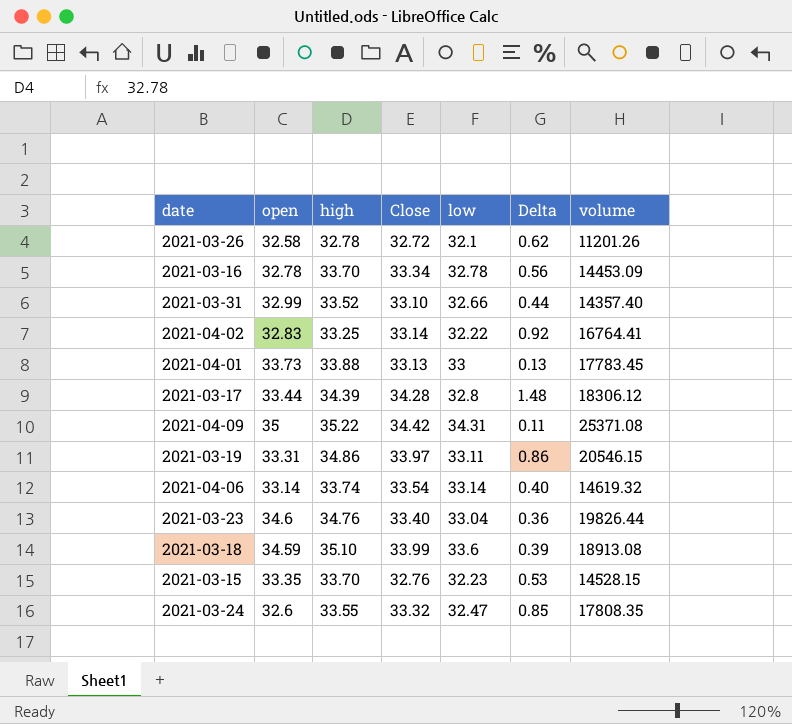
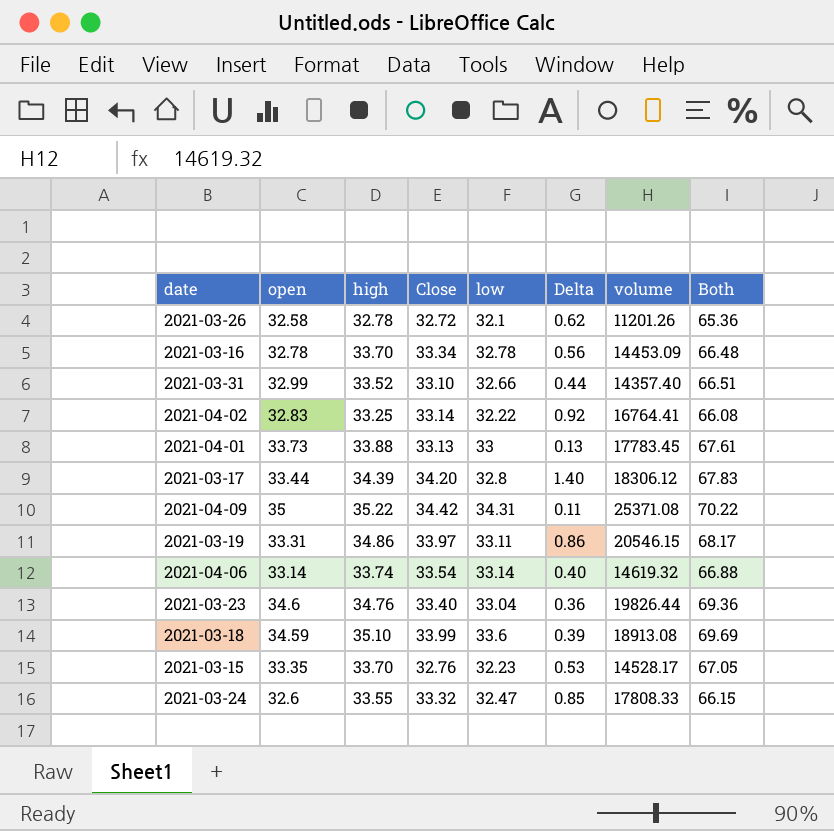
column Both | formula: none -> [open] + [high]
2021-03-17 | Close: 34.28 -> 34.20
2021-03-17 | Delta: 1.48 -> 1.40
2021-03-15 | volume: 14528.15 -> 14528.17
2021-03-24 | volume: 17808.35 -> 17808.33

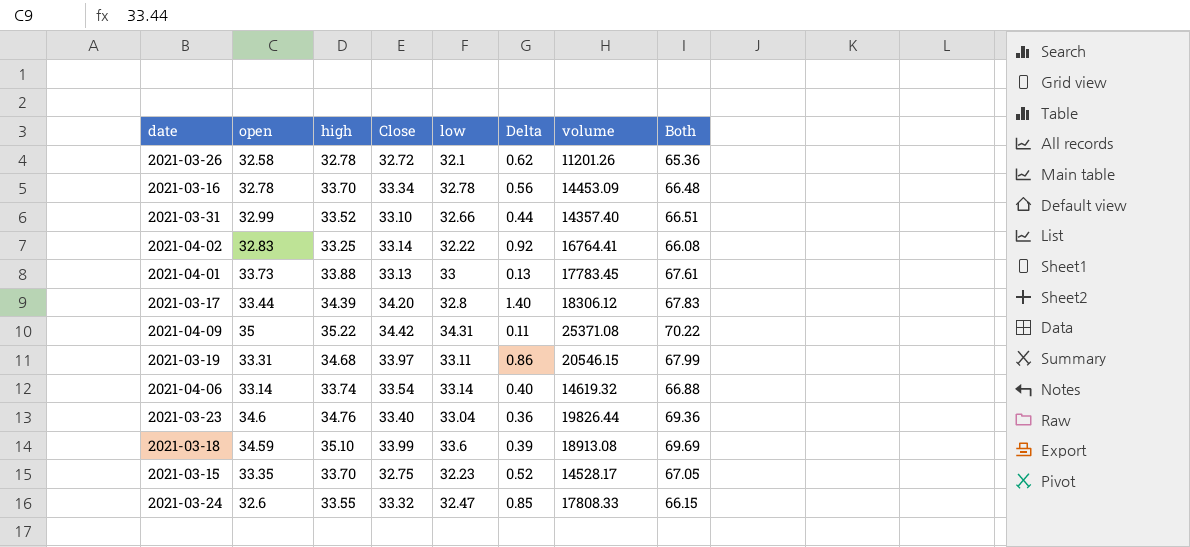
2021-03-19 | high: 34.86 -> 34.68
2021-03-19 | Both: 68.17 -> 67.99
2021-03-15 | Close: 32.76 -> 32.75
2021-03-15 | Delta: 0.53 -> 0.52

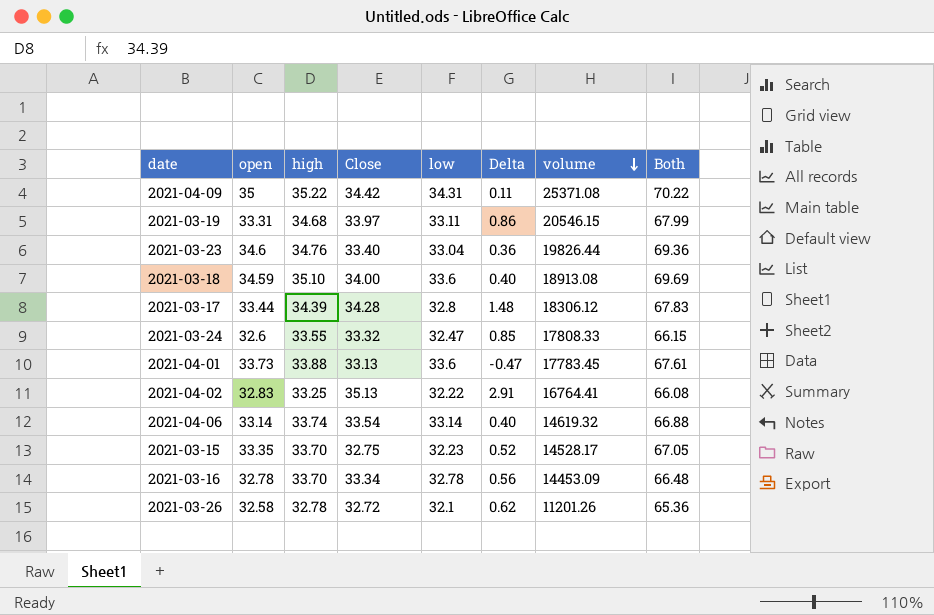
row order: none -> volume descending
row 2021-03-31: 32.99 | 33.52 | 33.10 | 32.66 | 0.44 | 14357.40 | 66.51 -> none
2021-03-18 | Close: 33.99 -> 34.00
2021-03-18 | Delta: 0.39 -> 0.40
2021-03-17 | Close: 34.20 -> 34.28
2021-03-17 | Delta: 1.40 -> 1.48
2021-04-01 | low: 33 -> 33.6
2021-04-01 | Delta: 0.13 -> -0.47
2021-04-02 | Close: 33.14 -> 35.13
2021-04-02 | Delta: 0.92 -> 2.91

